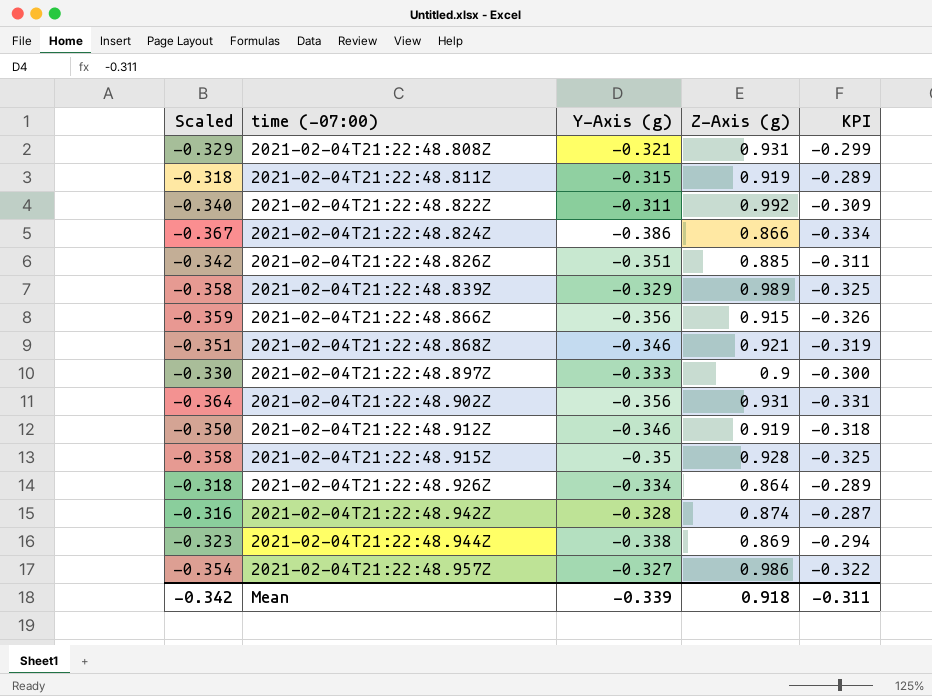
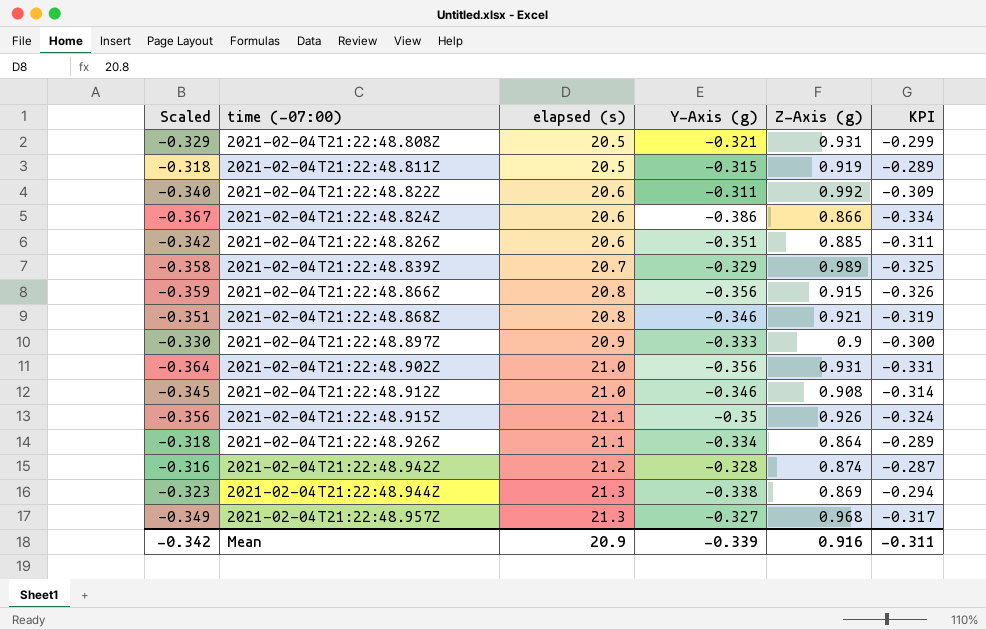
column elapsed (s) | position: none -> 3
2021-02-04T21:22:48.912Z | Scaled: -0.350 -> -0.345
2021-02-04T21:22:48.912Z | Z-Axis (g): 0.919 -> 0.908
2021-02-04T21:22:48.912Z | KPI: -0.318 -> -0.314
2021-02-04T21:22:48.915Z | Scaled: -0.358 -> -0.356
2021-02-04T21:22:48.915Z | Z-Axis (g): 0.928 -> 0.926
2021-02-04T21:22:48.915Z | KPI: -0.325 -> -0.324
2021-02-04T21:22:48.957Z | Scaled: -0.354 -> -0.349
2021-02-04T21:22:48.957Z | Z-Axis (g): 0.986 -> 0.968
2021-02-04T21:22:48.957Z | KPI: -0.322 -> -0.317
Mean | Z-Axis (g): 0.918 -> 0.916

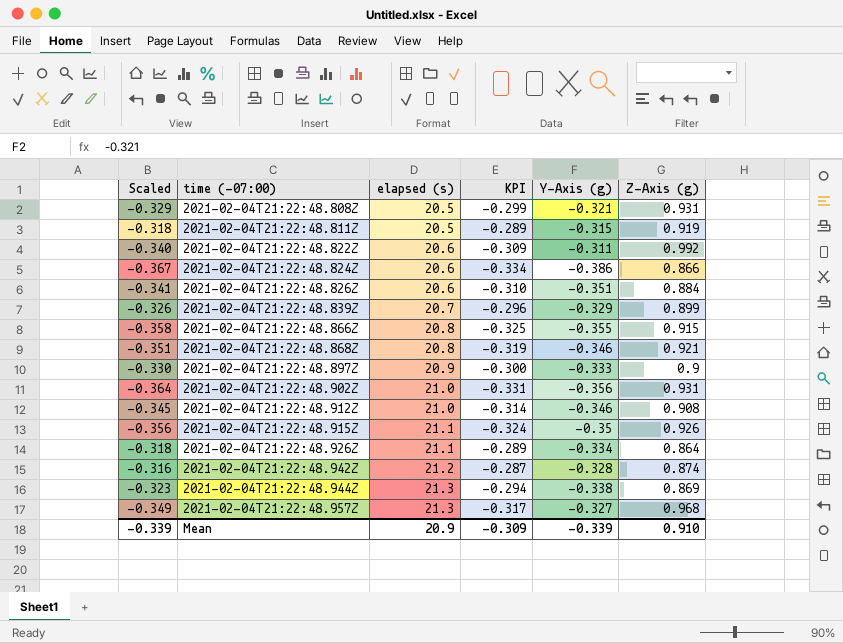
column KPI | position: 6 -> 4
2021-02-04T21:22:48.826Z | Scaled: -0.342 -> -0.341
2021-02-04T21:22:48.826Z | KPI: -0.311 -> -0.310
2021-02-04T21:22:48.826Z | Z-Axis (g): 0.885 -> 0.884
2021-02-04T21:22:48.839Z | Scaled: -0.358 -> -0.326
2021-02-04T21:22:48.839Z | KPI: -0.325 -> -0.296
2021-02-04T21:22:48.839Z | Z-Axis (g): 0.989 -> 0.899
2021-02-04T21:22:48.866Z | Scaled: -0.359 -> -0.358
2021-02-04T21:22:48.866Z | KPI: -0.326 -> -0.325
2021-02-04T21:22:48.866Z | Y-Axis (g): -0.356 -> -0.355
Mean | Scaled: -0.342 -> -0.339
Mean | KPI: -0.311 -> -0.309
Mean | Z-Axis (g): 0.916 -> 0.910

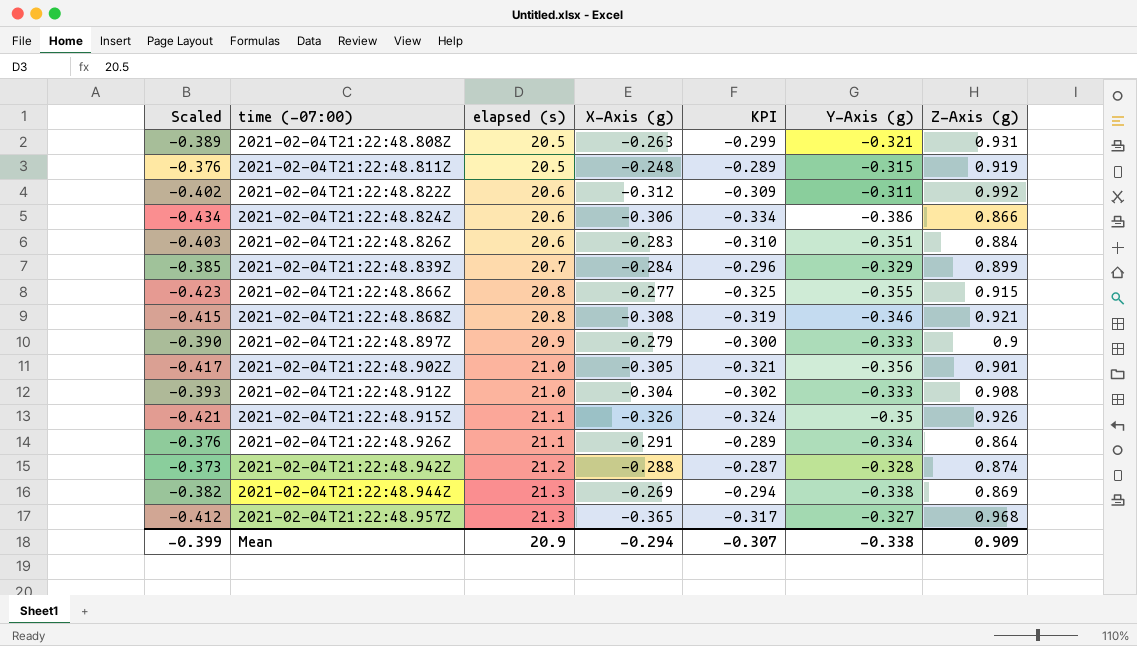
column Scaled | formula: [KPI] * 1.1 -> [KPI] * 1.3
column X-Axis (g) | position: none -> 4
2021-02-04T21:22:48.902Z | KPI: -0.331 -> -0.321
2021-02-04T21:22:48.902Z | Z-Axis (g): 0.931 -> 0.901
2021-02-04T21:22:48.912Z | KPI: -0.314 -> -0.302
2021-02-04T21:22:48.912Z | Y-Axis (g): -0.346 -> -0.333
Mean | Scaled: -0.339 -> -0.399
Mean | KPI: -0.309 -> -0.307
Mean | Y-Axis (g): -0.339 -> -0.338
Mean | Z-Axis (g): 0.910 -> 0.909

